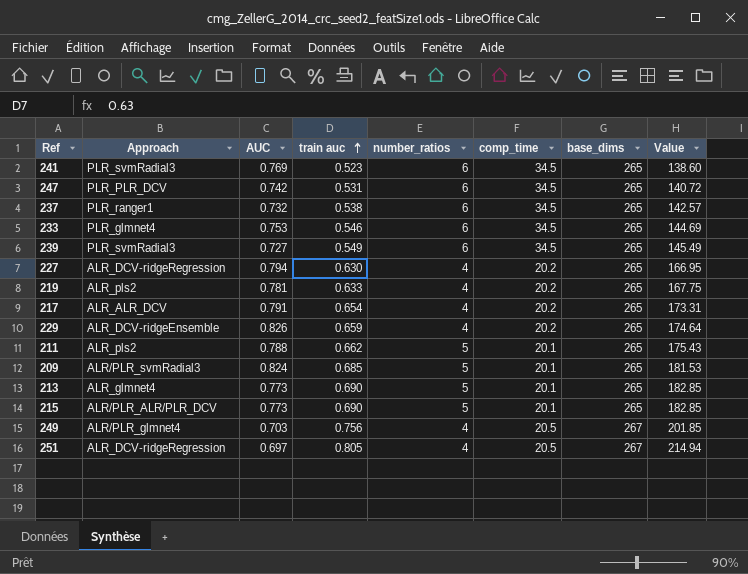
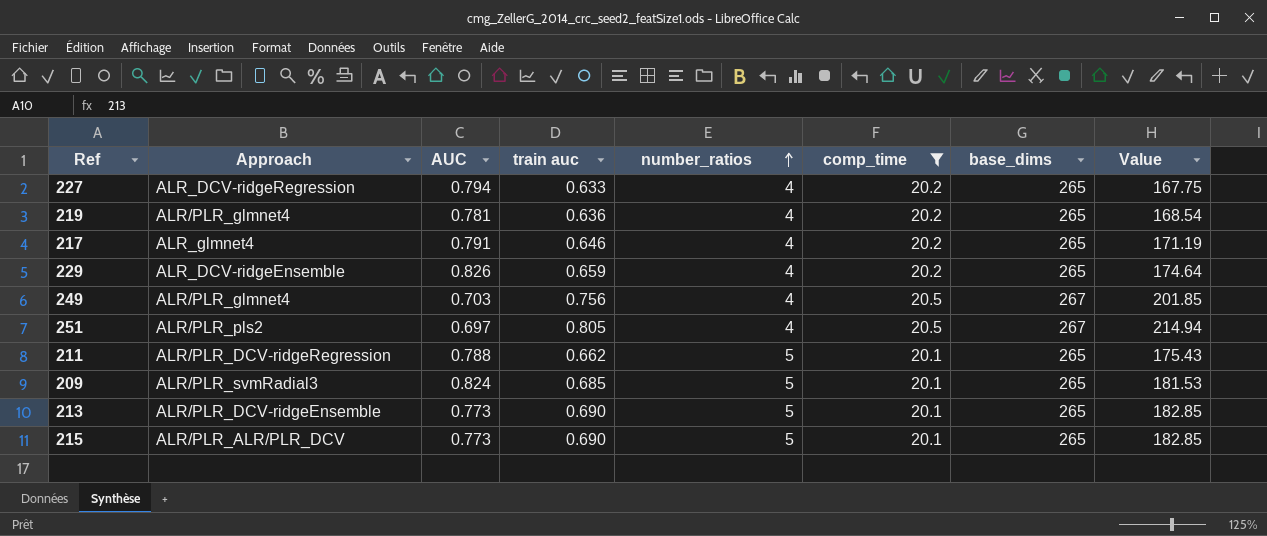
filter: none -> comp_time != 34.5
row order: train auc ascending -> number_ratios ascending
227 | train auc: 0.630 -> 0.633
227 | Value: 166.95 -> 167.75
219 | Approach: ALR_pls2 -> ALR/PLR_glmnet4
219 | train auc: 0.633 -> 0.636
219 | Value: 167.75 -> 168.54
217 | Approach: ALR_ALR_DCV -> ALR_glmnet4
217 | train auc: 0.654 -> 0.646
217 | Value: 173.31 -> 171.19
251 | Approach: ALR_DCV-ridgeRegression -> ALR/PLR_pls2
211 | Approach: ALR_pls2 -> ALR/PLR_DCV-ridgeRegression
213 | Approach: ALR_glmnet4 -> ALR/PLR_DCV-ridgeEnsemble

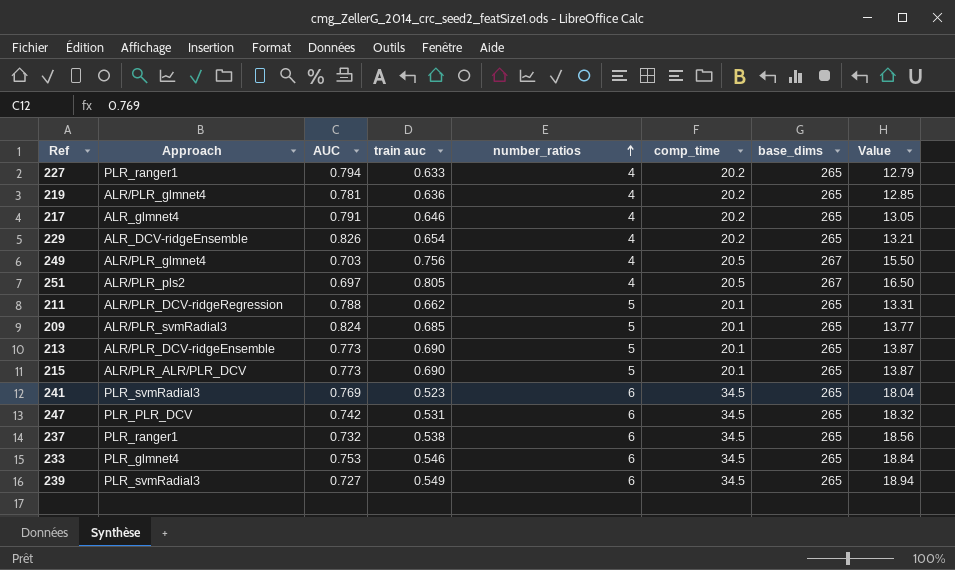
filter: comp_time != 34.5 -> none
column Value | formula: [train auc] * [base_dims] -> [train auc] * [comp_time]
227 | Approach: ALR_DCV-ridgeRegression -> PLR_ranger1
229 | train auc: 0.659 -> 0.654

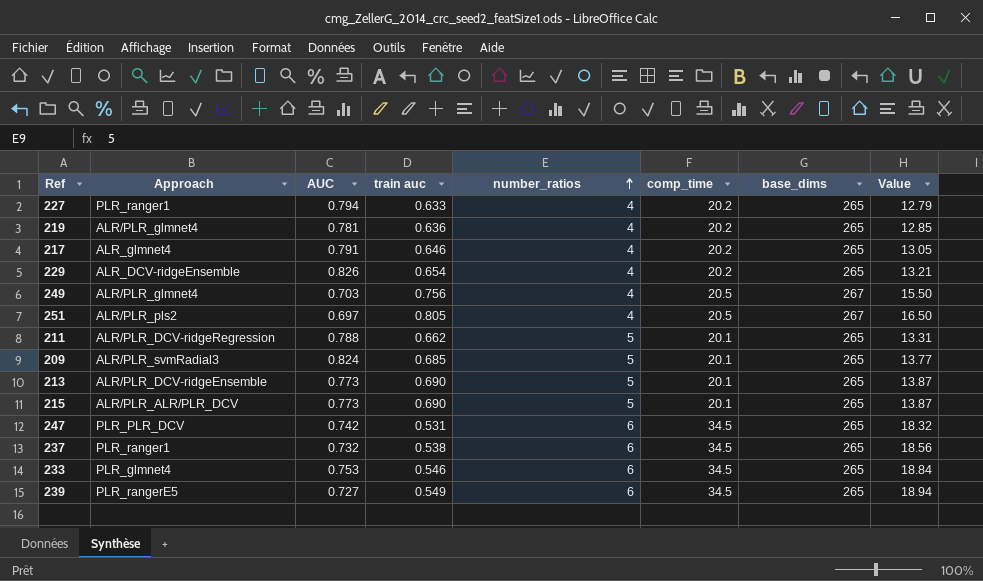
row 241: PLR_svmRadial3 | 0.769 | 0.523 | 6 | 34.5 | 265 | 18.04 -> none
239 | Approach: PLR_svmRadial3 -> PLR_rangerE5

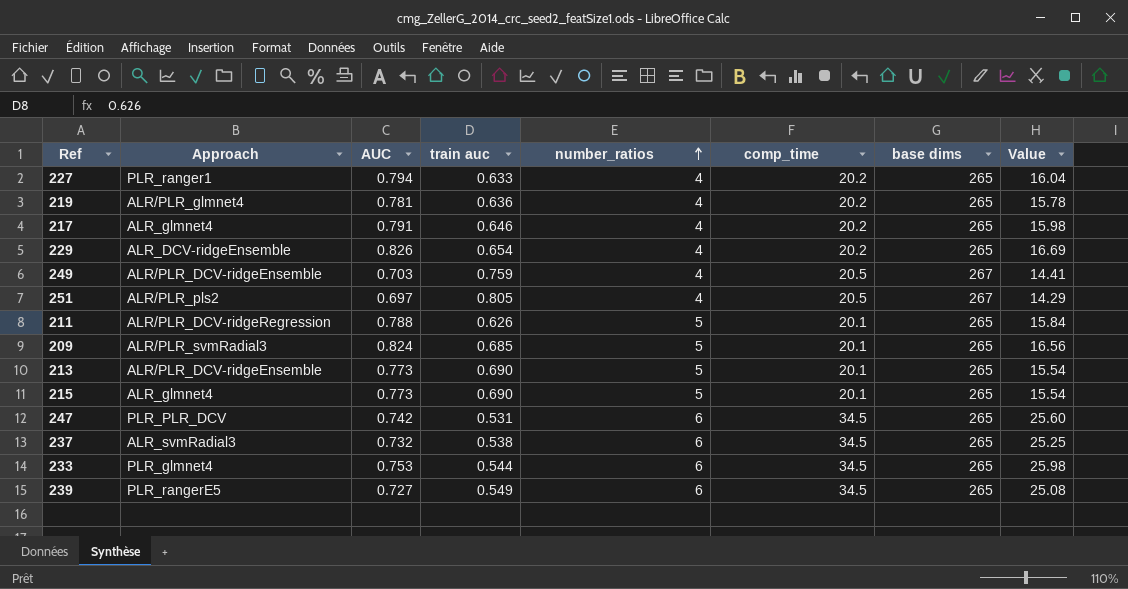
column name: base_dims -> base dims
column Value | formula: [train auc] * [comp_time] -> [AUC] * [comp_time]
249 | Approach: ALR/PLR_glmnet4 -> ALR/PLR_DCV-ridgeEnsemble
249 | train auc: 0.756 -> 0.759
211 | train auc: 0.662 -> 0.626
215 | Approach: ALR/PLR_ALR/PLR_DCV -> ALR_glmnet4
237 | Approach: PLR_ranger1 -> ALR_svmRadial3
233 | train auc: 0.546 -> 0.544

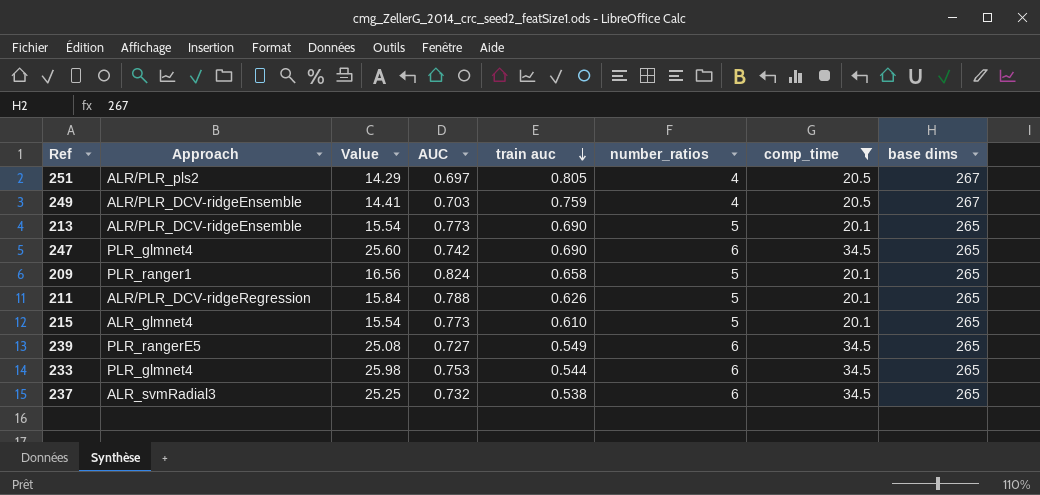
filter: none -> comp_time != 20.2
row order: number_ratios ascending -> train auc descending
column Value | position: 8 -> 3
247 | Approach: PLR_PLR_DCV -> PLR_glmnet4
247 | train auc: 0.531 -> 0.690
209 | Approach: ALR/PLR_svmRadial3 -> PLR_ranger1
209 | train auc: 0.685 -> 0.658
215 | train auc: 0.690 -> 0.610

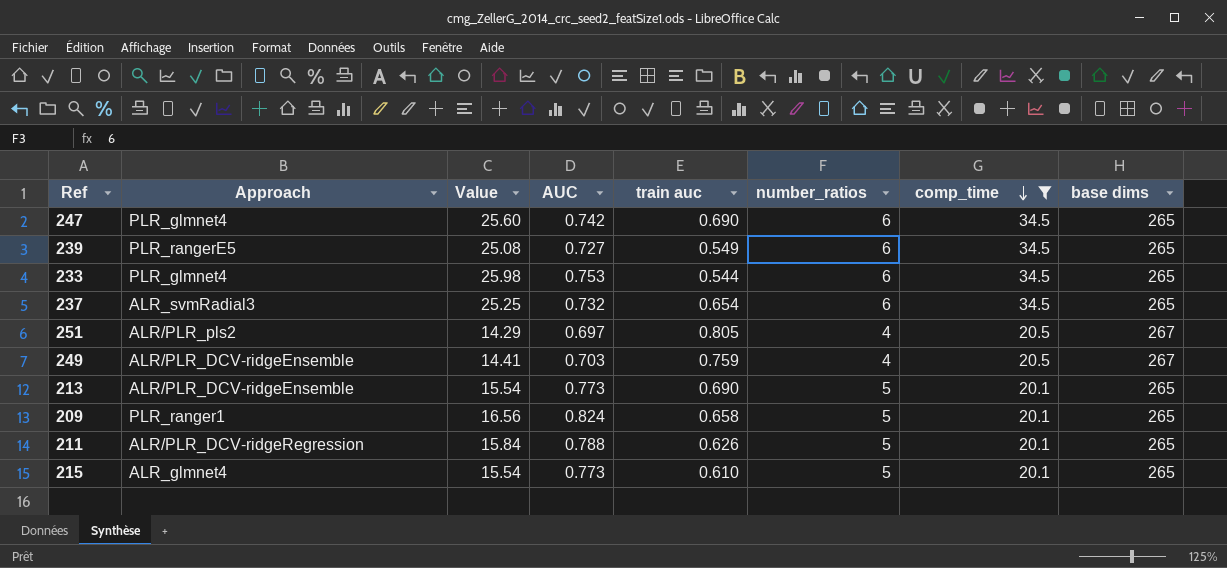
row order: train auc descending -> comp_time descending
237 | train auc: 0.538 -> 0.654

